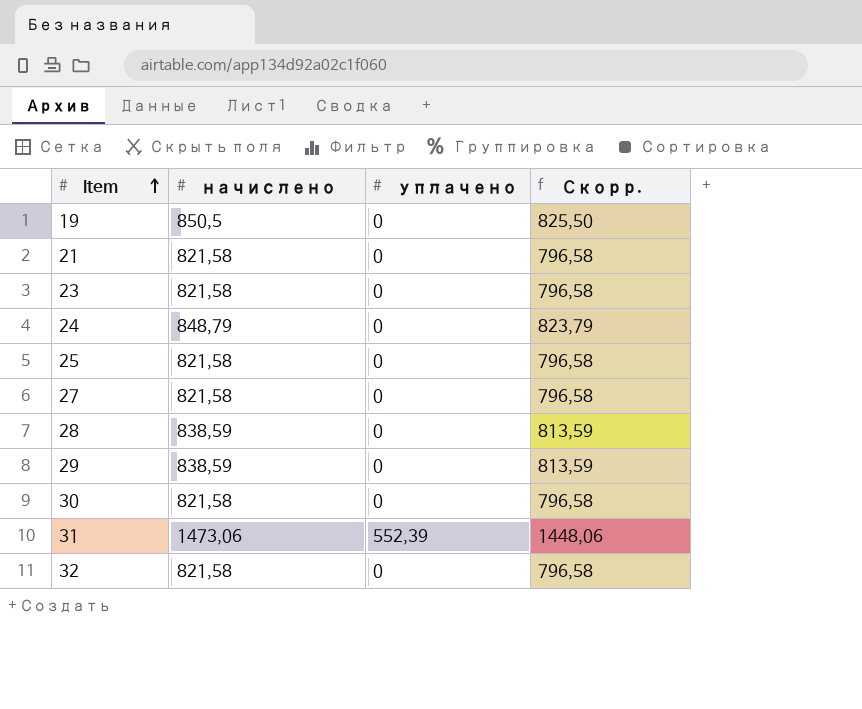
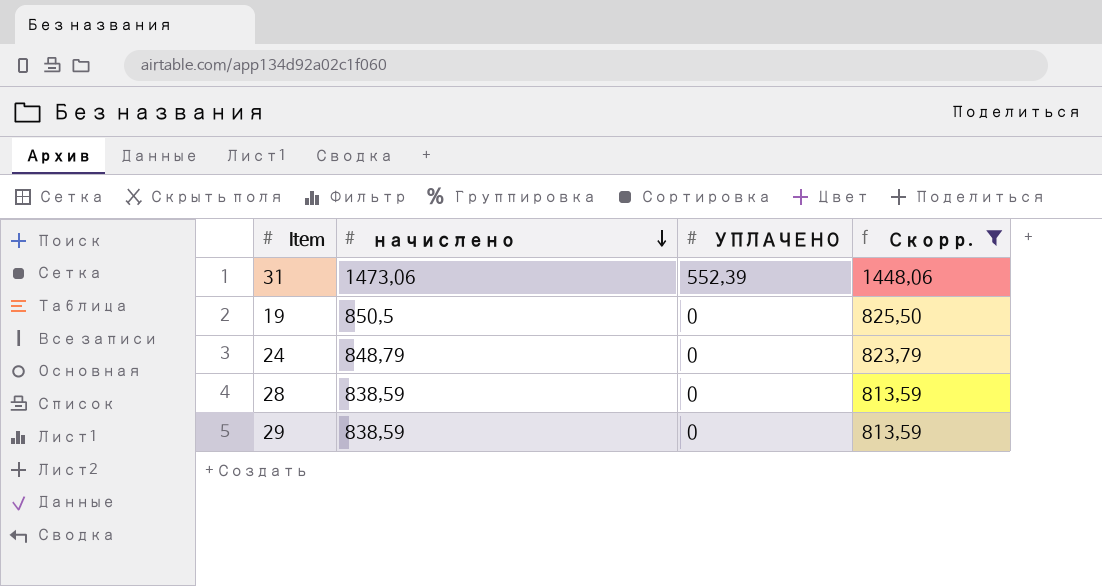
filter: none -> Скорр. != 796,58
row order: Item ascending -> начислено descending
column name: уплачено -> УПЛАЧЕНО

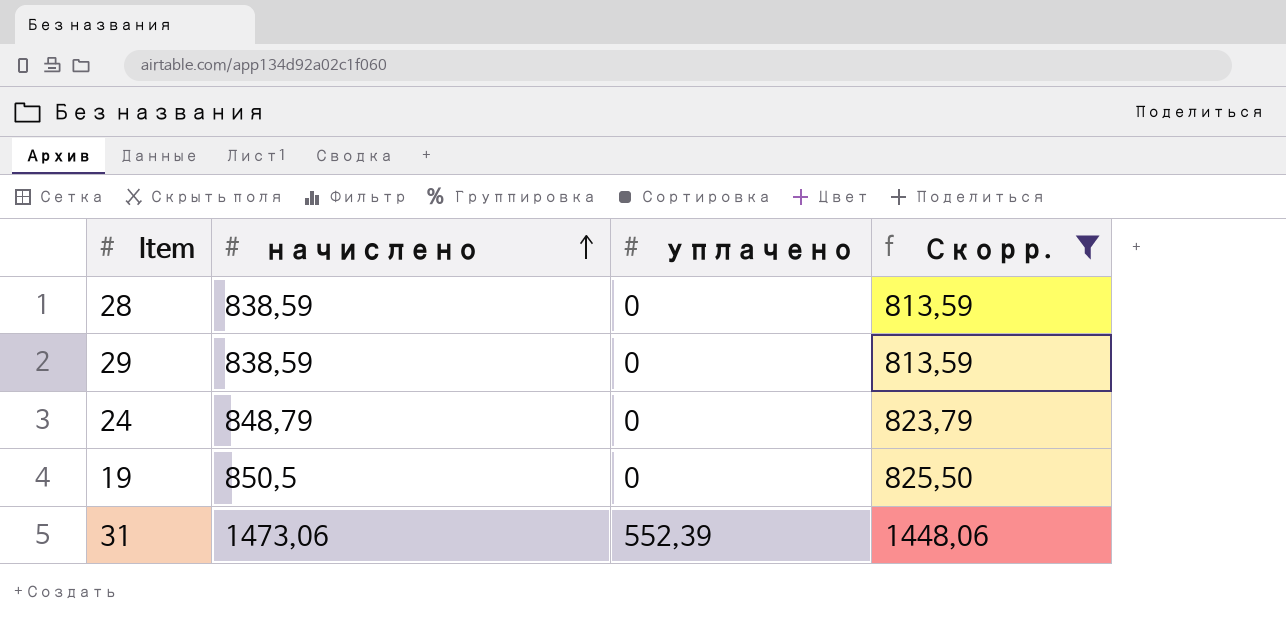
row order: начислено descending -> начислено ascending
column name: УПЛАЧЕНО -> уплачено

